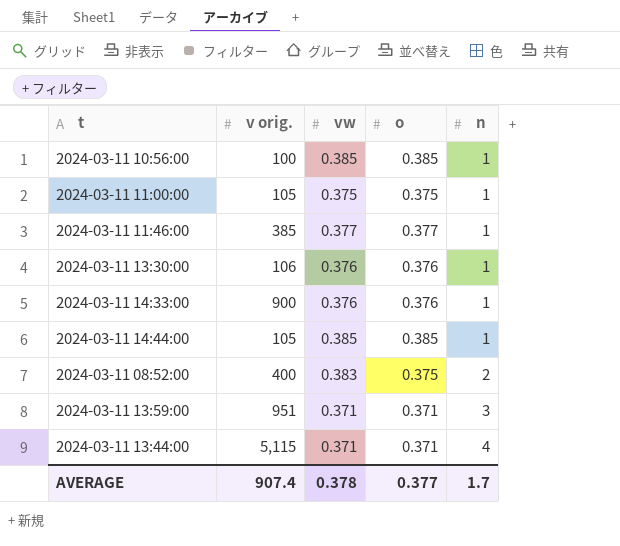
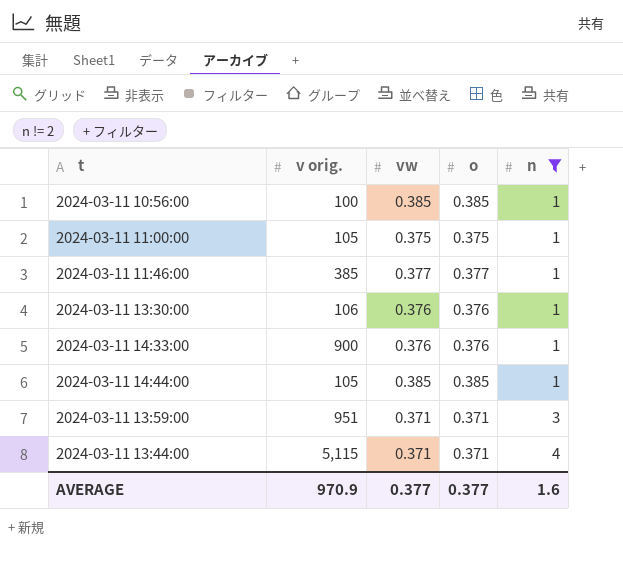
filter: none -> n != 2
AVERAGE | v orig.: 907.4 -> 970.9
AVERAGE | vw: 0.378 -> 0.377
AVERAGE | n: 1.7 -> 1.6

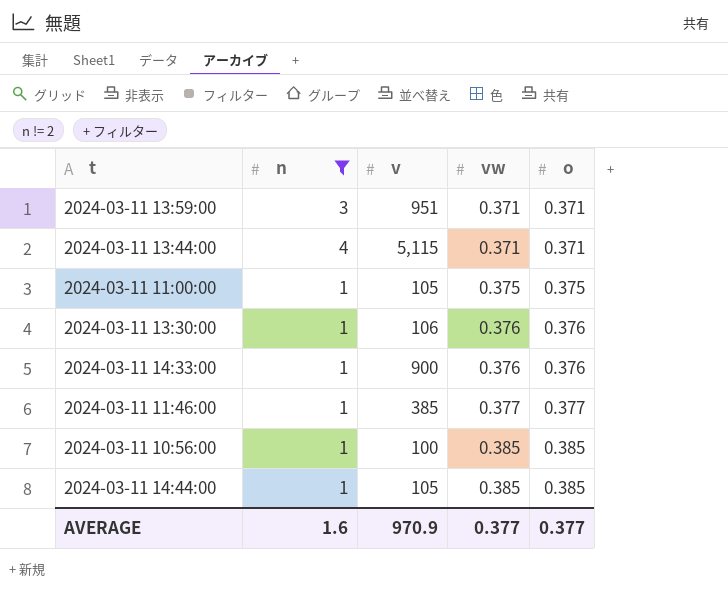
row order: n ascending -> vw ascending
column n | position: 5 -> 2
column name: v orig. -> v

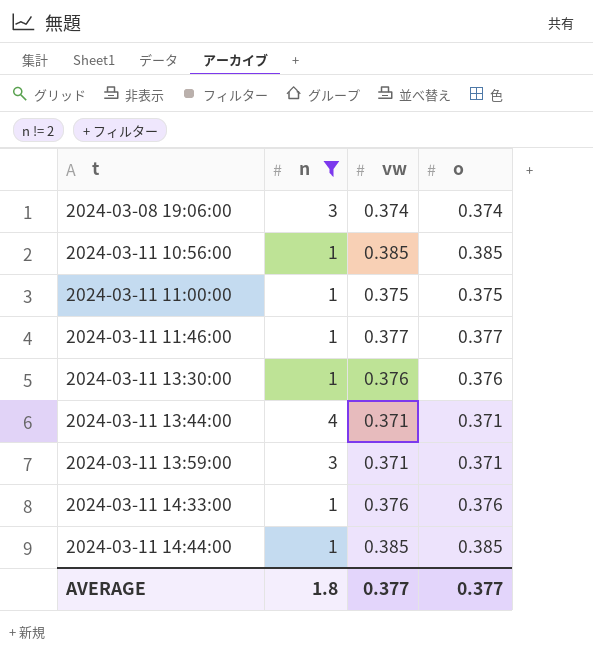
row order: vw ascending -> t ascending
column v | position: 3 -> none
row 2024-03-08 19:06:00: none -> 3 | 0.374 | 0.374
AVERAGE | n: 1.6 -> 1.8

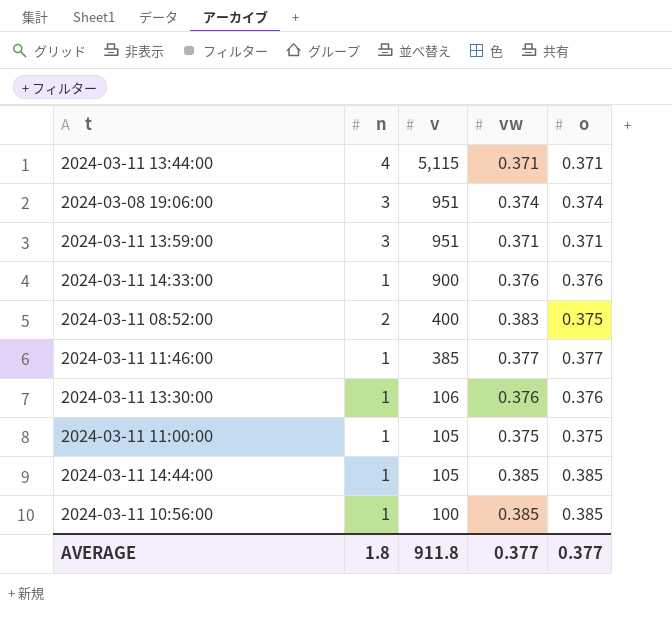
filter: n != 2 -> none
row order: t ascending -> v descending
column v | position: none -> 3

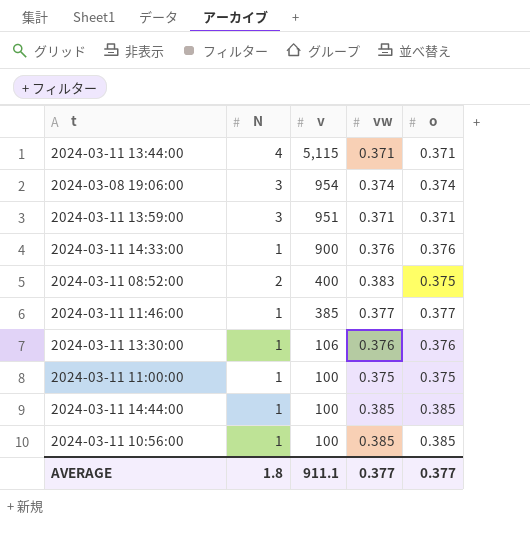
column name: n -> N
2024-03-08 19:06:00 | v: 951 -> 954
2024-03-11 11:00:00 | v: 105 -> 100
2024-03-11 14:44:00 | v: 105 -> 100
AVERAGE | v: 911.8 -> 911.1

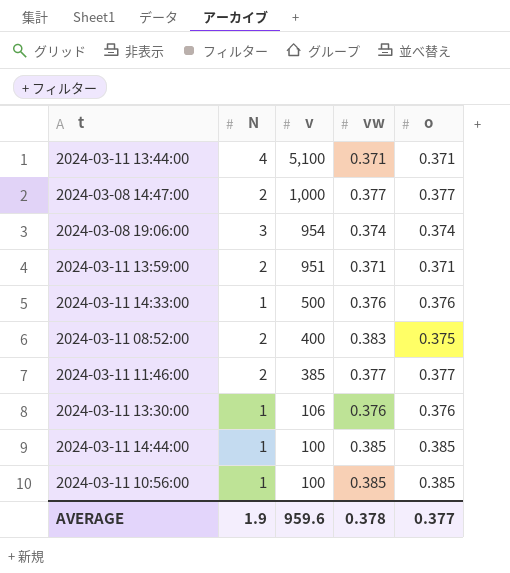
row 2024-03-11 11:00:00: 1 | 100 | 0.375 | 0.375 -> none
2024-03-11 13:44:00 | v: 5,115 -> 5,100
row 2024-03-08 14:47:00: none -> 2 | 1,000 | 0.377 | 0.377
2024-03-11 13:59:00 | N: 3 -> 2
2024-03-11 14:33:00 | v: 900 -> 500
2024-03-11 11:46:00 | N: 1 -> 2
AVERAGE | N: 1.8 -> 1.9
AVERAGE | v: 911.1 -> 959.6
AVERAGE | vw: 0.377 -> 0.378

